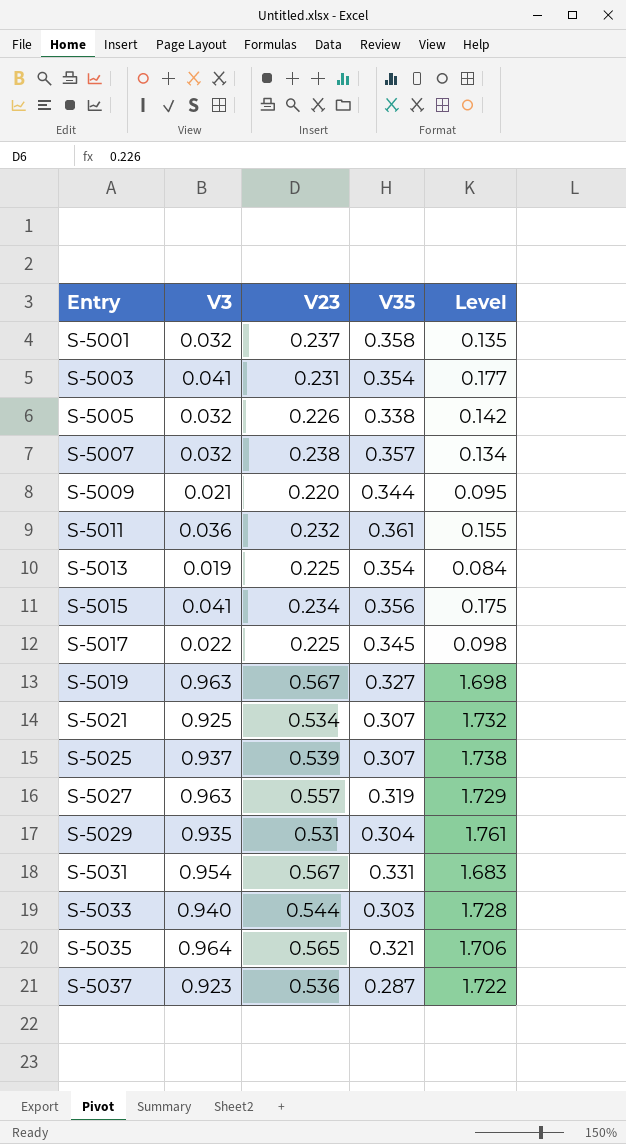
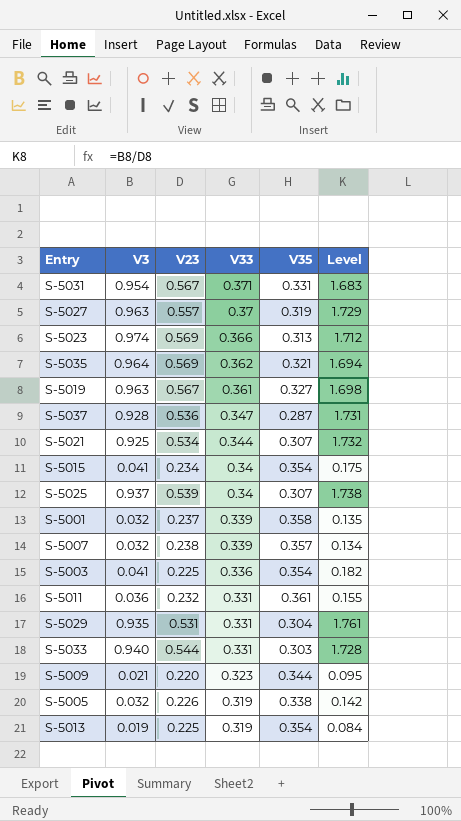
row order: Entry ascending -> V33 descending
column V33 | position: none -> 4
row S-5017: 0.022 | 0.225 | 0.345 | 0.098 -> none
row S-5023: none -> 0.974 | 0.569 | 0.366 | 0.313 | 1.712
S-5035 | V23: 0.565 -> 0.569
S-5035 | Level: 1.706 -> 1.694
S-5037 | V3: 0.923 -> 0.928
S-5037 | Level: 1.722 -> 1.731
S-5015 | V35: 0.356 -> 0.354
S-5003 | V23: 0.231 -> 0.225
S-5003 | Level: 0.177 -> 0.182

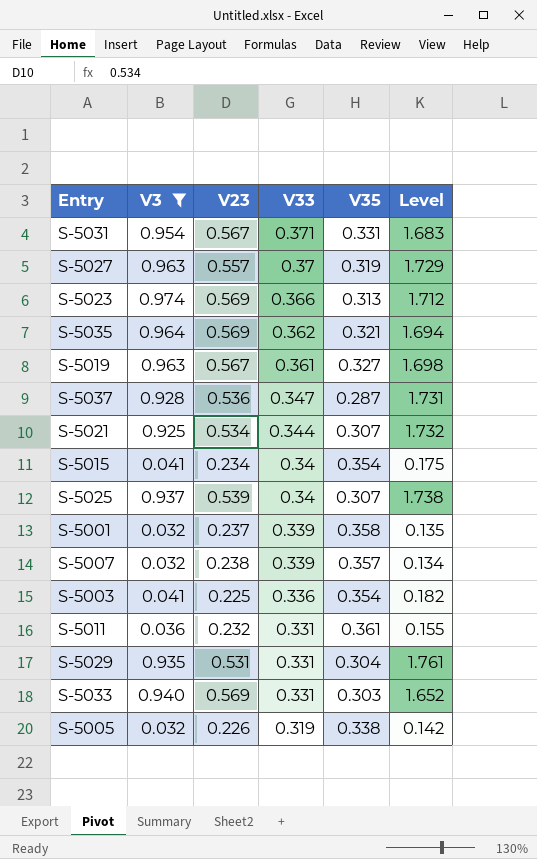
filter: none -> V3 >= 0.032
S-5033 | V23: 0.544 -> 0.569
S-5033 | Level: 1.728 -> 1.652

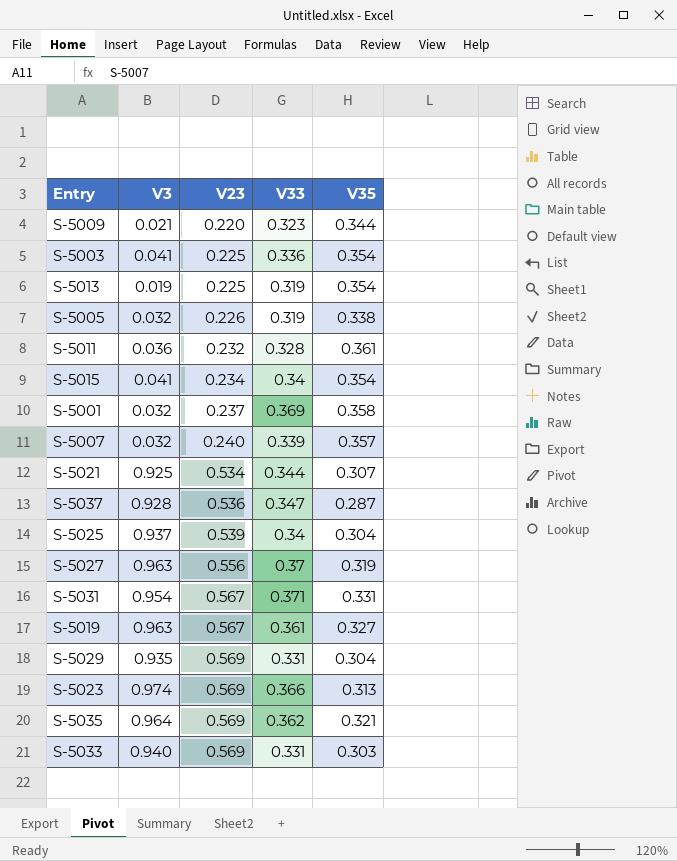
filter: V3 >= 0.032 -> none
row order: V33 descending -> V23 ascending
column Level | formula: [V3] / [V23] -> none
S-5011 | V33: 0.331 -> 0.328
S-5001 | V33: 0.339 -> 0.369
S-5007 | V23: 0.238 -> 0.240
S-5025 | V35: 0.307 -> 0.304
S-5027 | V23: 0.557 -> 0.556
S-5029 | V23: 0.531 -> 0.569

